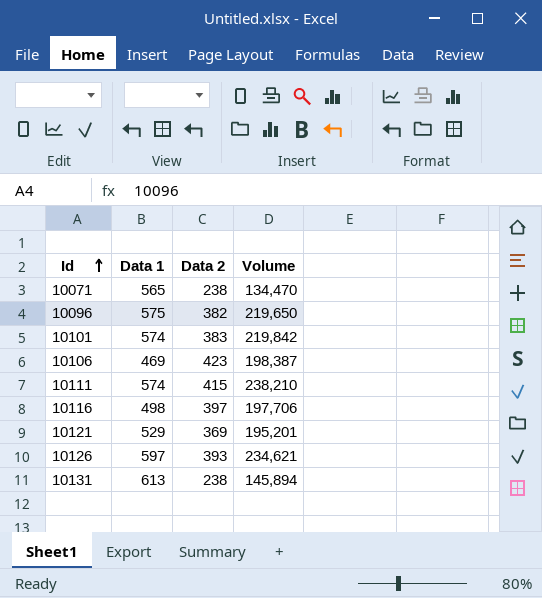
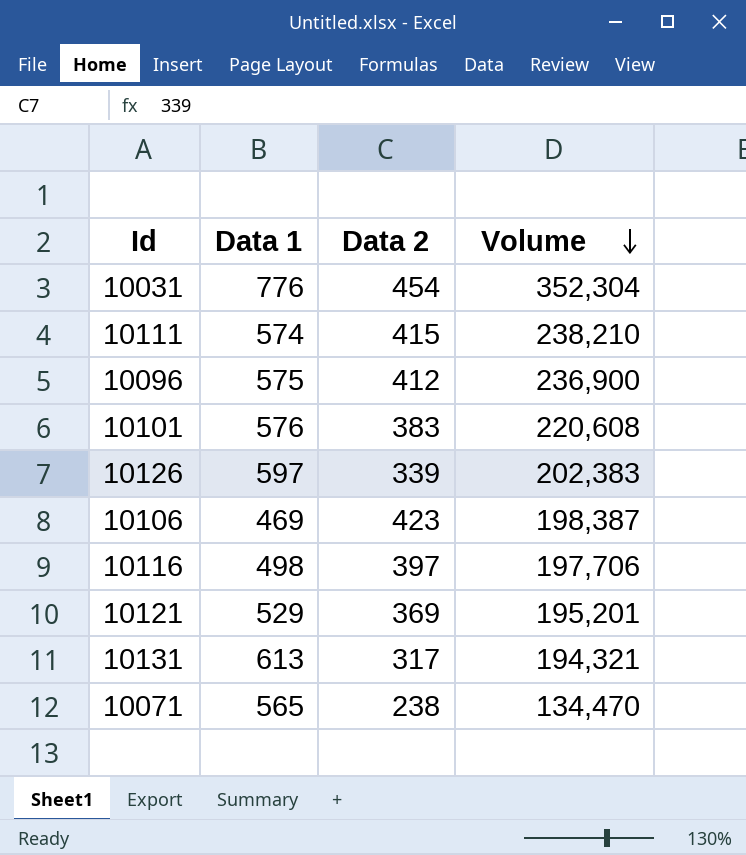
row order: Id ascending -> Volume descending
row 10031: none -> 776 | 454 | 352,304
10096 | Data 2: 382 -> 412
10096 | Volume: 219,650 -> 236,900
10101 | Data 1: 574 -> 576
10101 | Volume: 219,842 -> 220,608
10126 | Data 2: 393 -> 339
10126 | Volume: 234,621 -> 202,383
10131 | Data 2: 238 -> 317
10131 | Volume: 145,894 -> 194,321

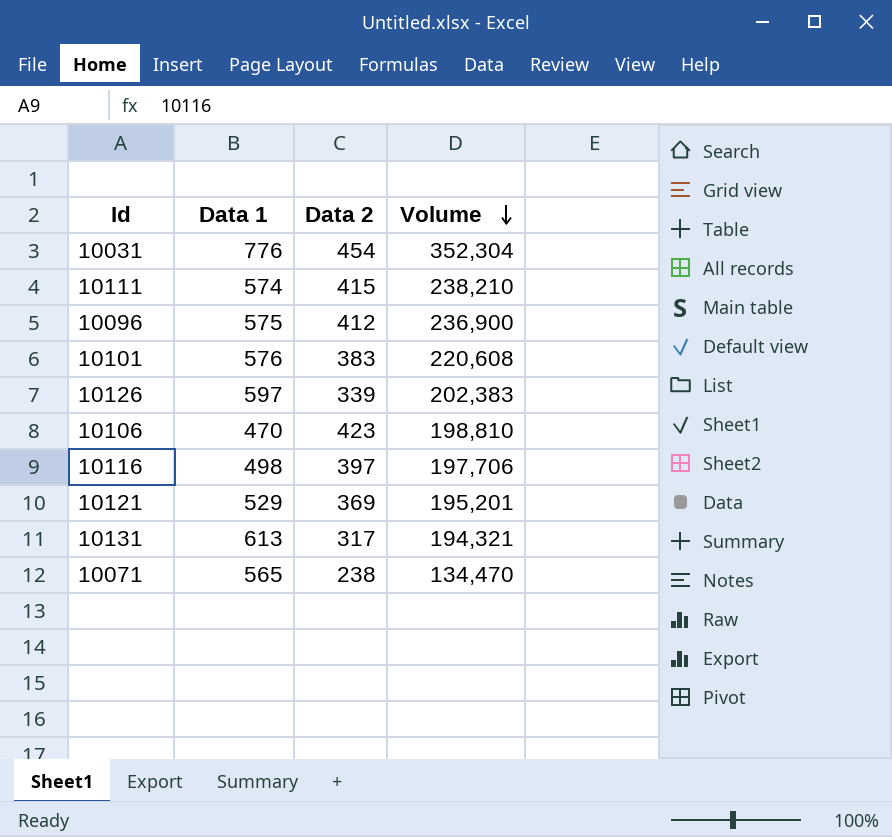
10106 | Data 1: 469 -> 470
10106 | Volume: 198,387 -> 198,810

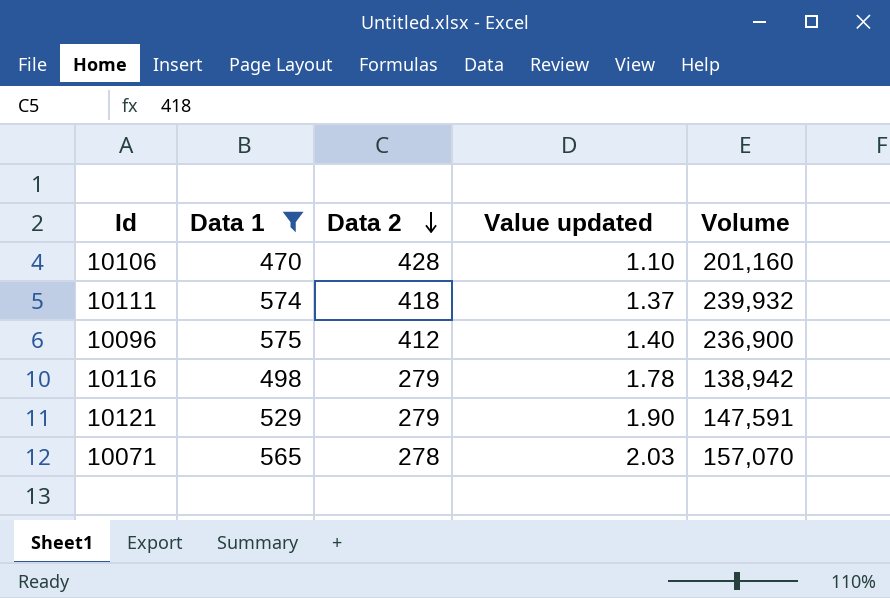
filter: none -> Data 1 <= 575
row order: Volume descending -> Data 2 descending
column Value updated | formula: none -> [Data 1] / [Data 2]
10106 | Data 2: 423 -> 428
10106 | Volume: 198,810 -> 201,160
10111 | Data 2: 415 -> 418
10111 | Volume: 238,210 -> 239,932
10116 | Data 2: 397 -> 279
10116 | Volume: 197,706 -> 138,942
10121 | Data 2: 369 -> 279
10121 | Volume: 195,201 -> 147,591
10071 | Data 2: 238 -> 278
10071 | Volume: 134,470 -> 157,070

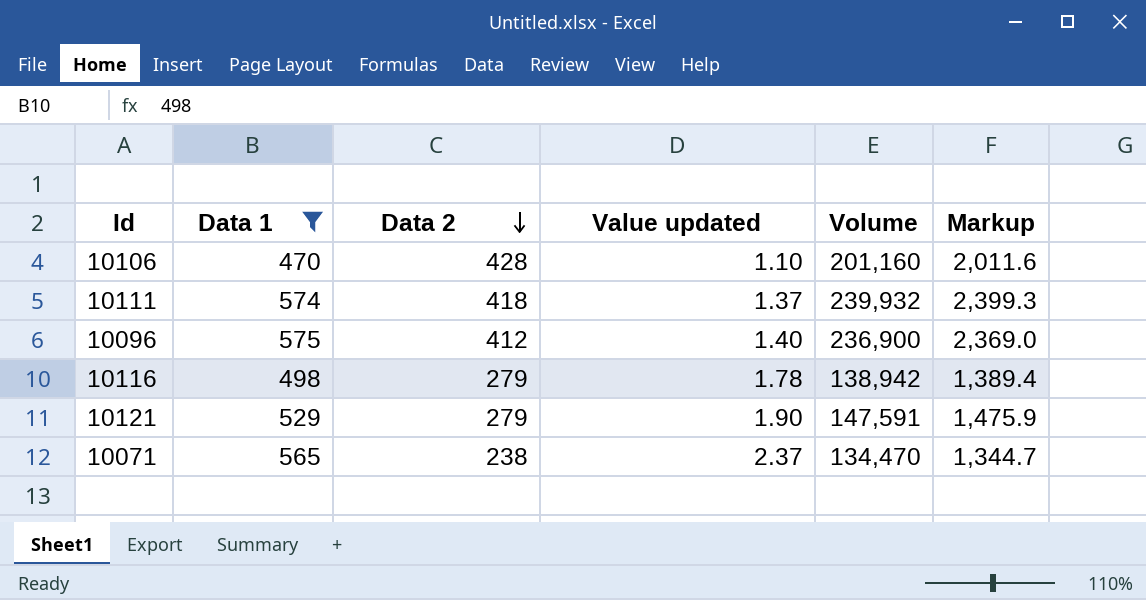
column Markup | formula: none -> [Volume] * 0.01
10071 | Data 2: 278 -> 238
10071 | Value updated: 2.03 -> 2.37
10071 | Volume: 157,070 -> 134,470

